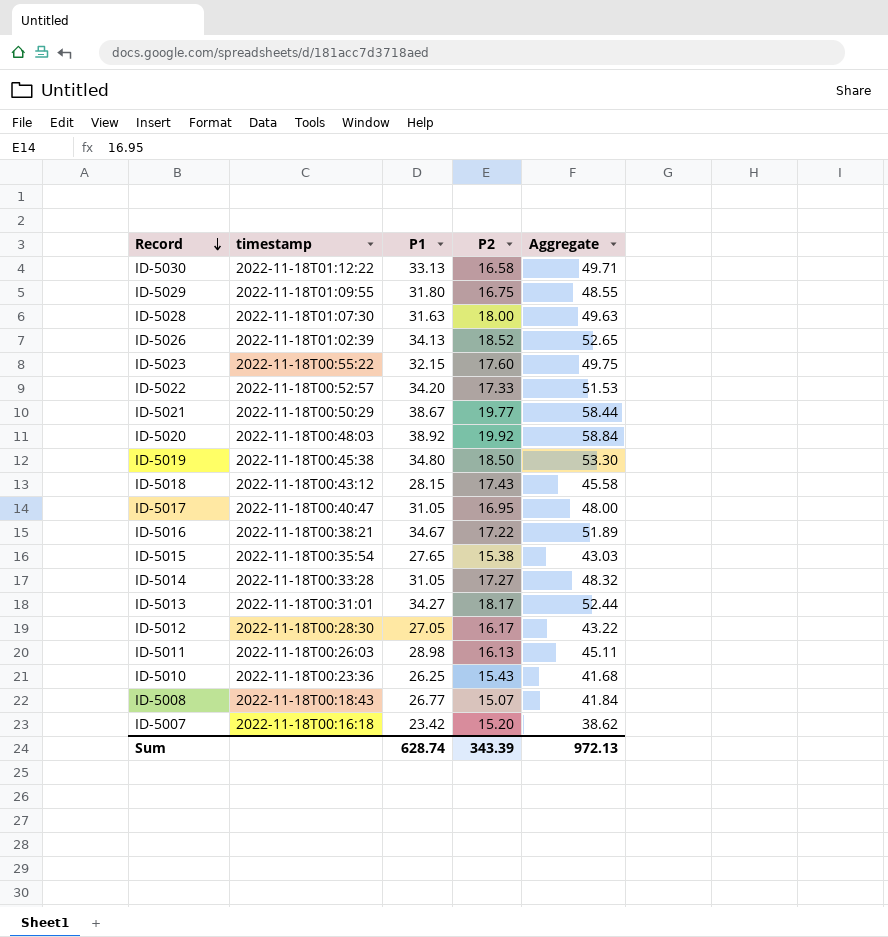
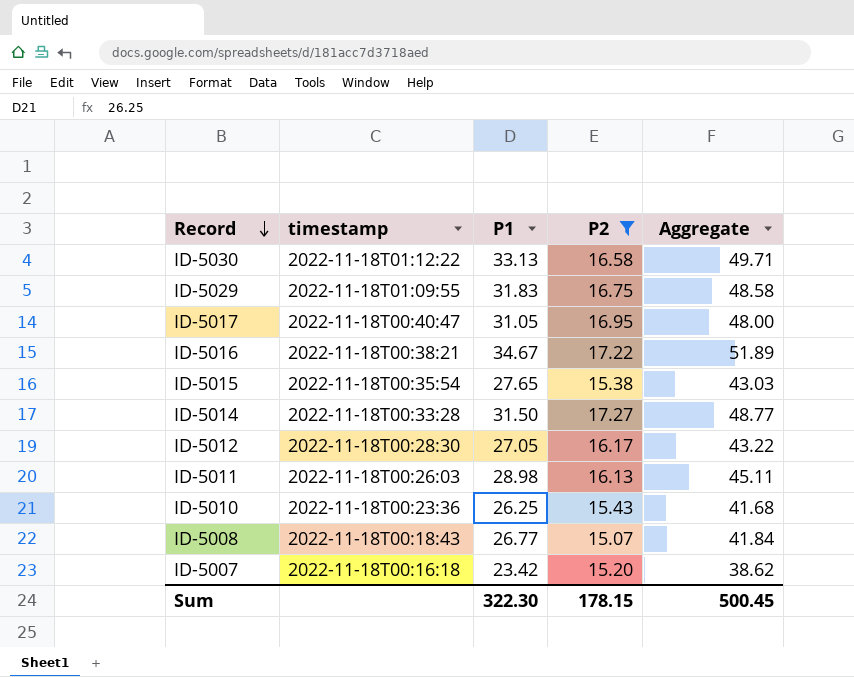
filter: none -> P2 <= 17.27
ID-5029 | P1: 31.80 -> 31.83
ID-5029 | Aggregate: 48.55 -> 48.58
ID-5014 | P1: 31.05 -> 31.50
ID-5014 | Aggregate: 48.32 -> 48.77
Sum | P1: 628.74 -> 322.30
Sum | P2: 343.39 -> 178.15
Sum | Aggregate: 972.13 -> 500.45

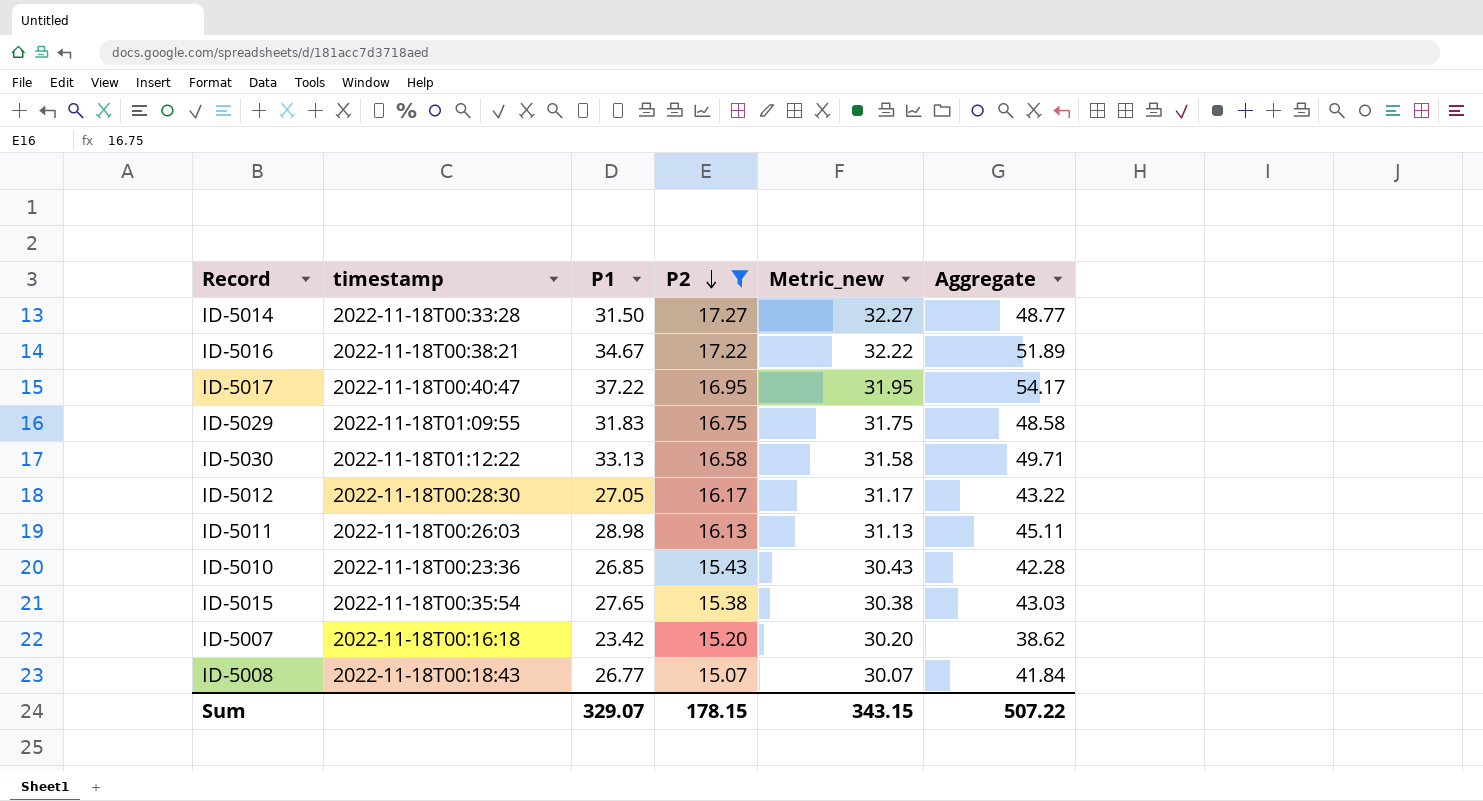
row order: Record descending -> P2 descending
column Metric_new | formula: none -> [P2] + 15
ID-5017 | P1: 31.05 -> 37.22
ID-5017 | Aggregate: 48.00 -> 54.17
ID-5010 | P1: 26.25 -> 26.85
ID-5010 | Aggregate: 41.68 -> 42.28
Sum | P1: 322.30 -> 329.07
Sum | Aggregate: 500.45 -> 507.22

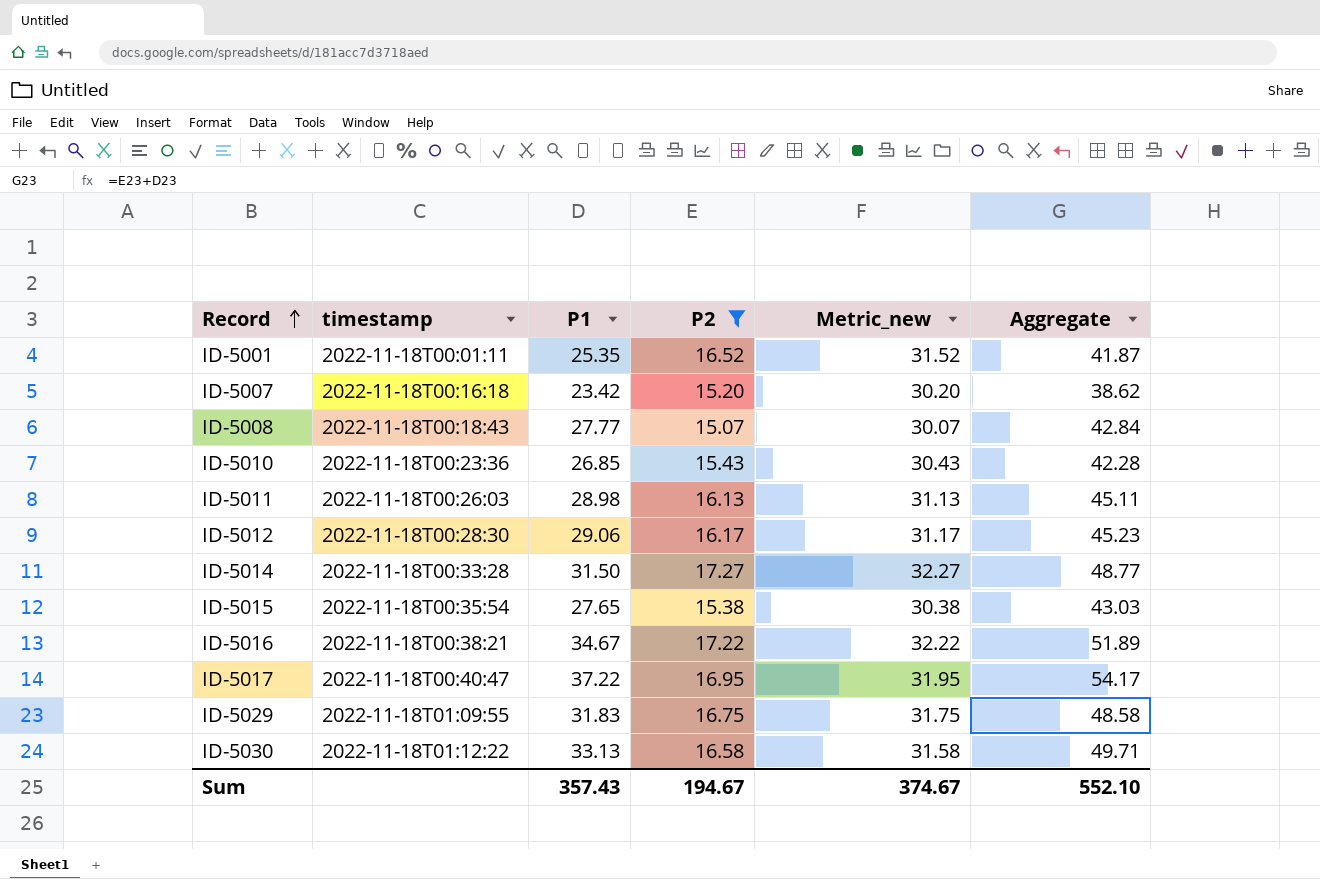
row order: P2 descending -> Record ascending
row ID-5001: none -> 2022-11-18T00:01:11 | 25.35 | 16.52 | 31.52 | 41.87
ID-5008 | P1: 26.77 -> 27.77
ID-5008 | Aggregate: 41.84 -> 42.84
ID-5012 | P1: 27.05 -> 29.06
ID-5012 | Aggregate: 43.22 -> 45.23
Sum | P1: 329.07 -> 357.43
Sum | P2: 178.15 -> 194.67
Sum | Metric_new: 343.15 -> 374.67
Sum | Aggregate: 507.22 -> 552.10

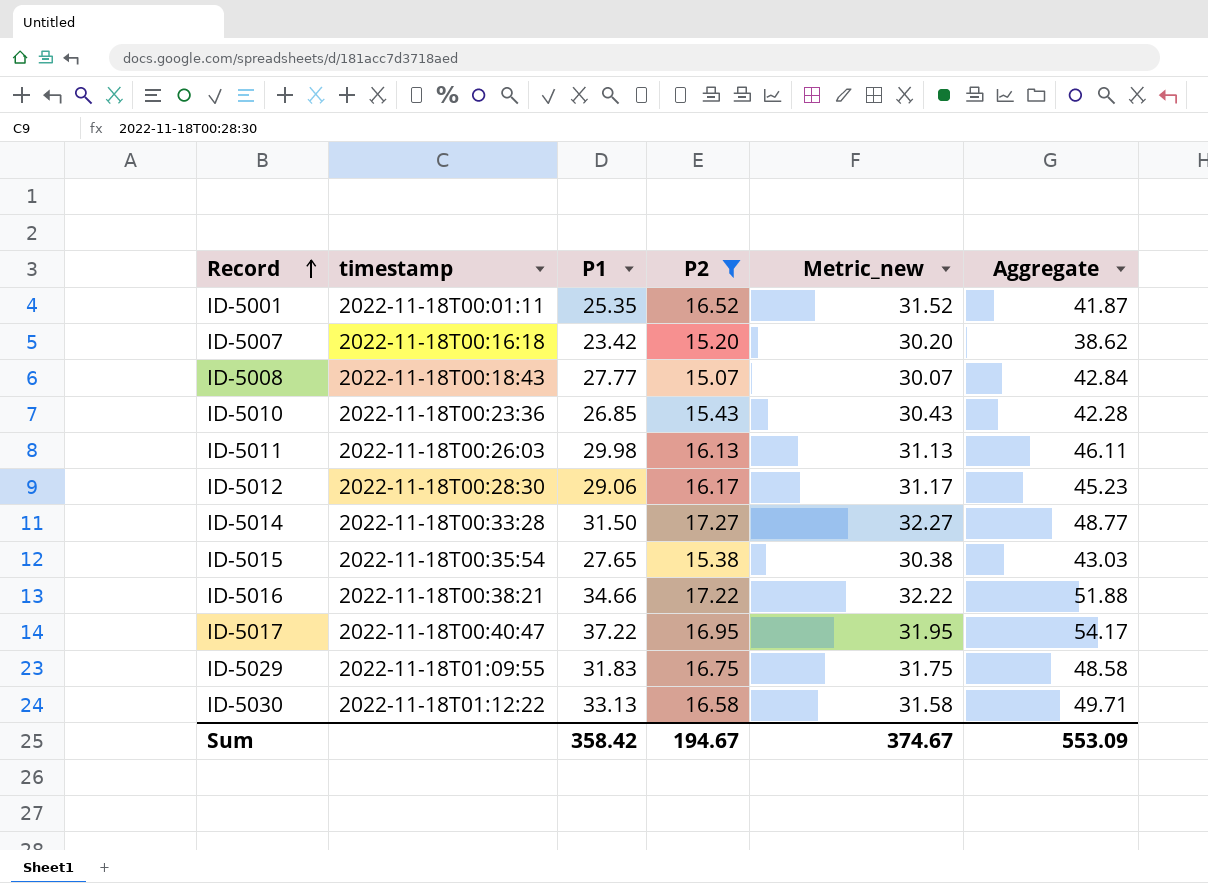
ID-5011 | P1: 28.98 -> 29.98
ID-5011 | Aggregate: 45.11 -> 46.11
ID-5016 | P1: 34.67 -> 34.66
ID-5016 | Aggregate: 51.89 -> 51.88
Sum | P1: 357.43 -> 358.42
Sum | Aggregate: 552.10 -> 553.09

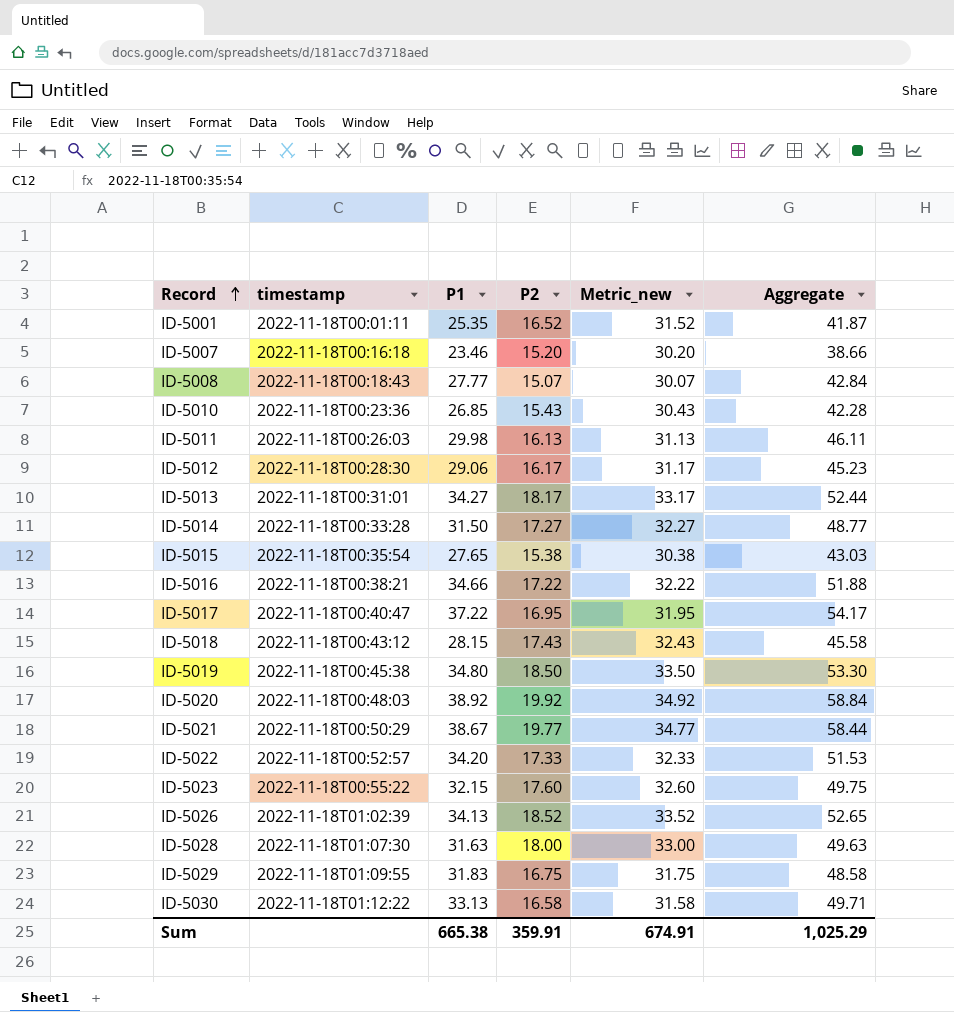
filter: P2 <= 17.27 -> none
ID-5007 | P1: 23.42 -> 23.46
ID-5007 | Aggregate: 38.62 -> 38.66
Sum | P1: 358.42 -> 665.38
Sum | P2: 194.67 -> 359.91
Sum | Metric_new: 374.67 -> 674.91
Sum | Aggregate: 553.09 -> 1,025.29

